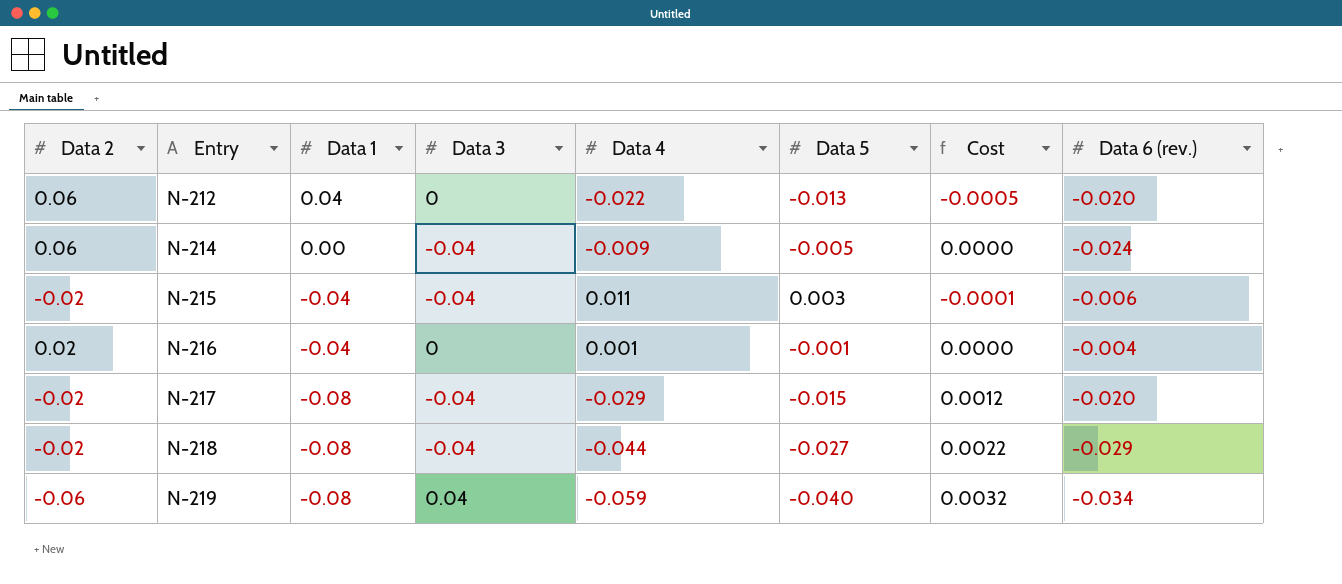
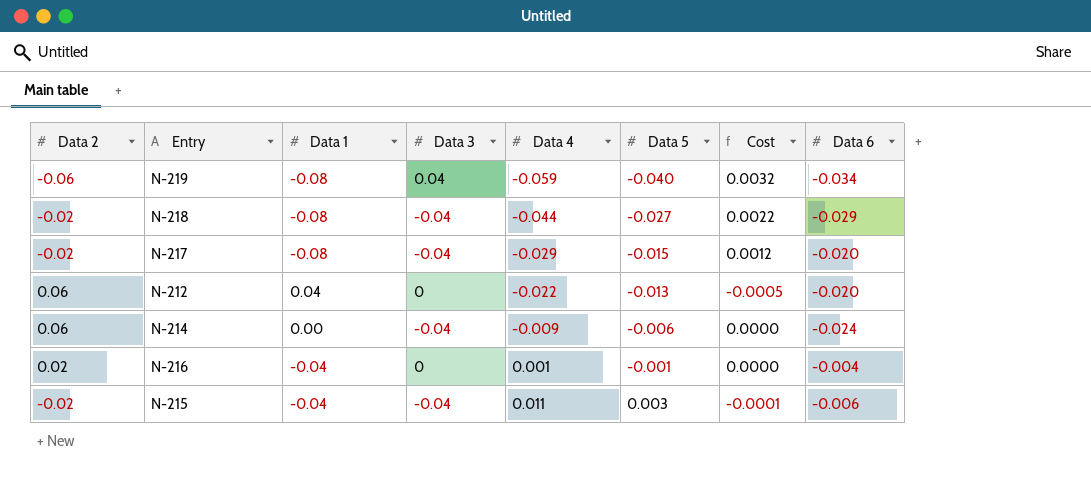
row order: Entry ascending -> Data 4 ascending
column name: Data 6 (rev.) -> Data 6
N-214 | Data 5: -0.005 -> -0.006

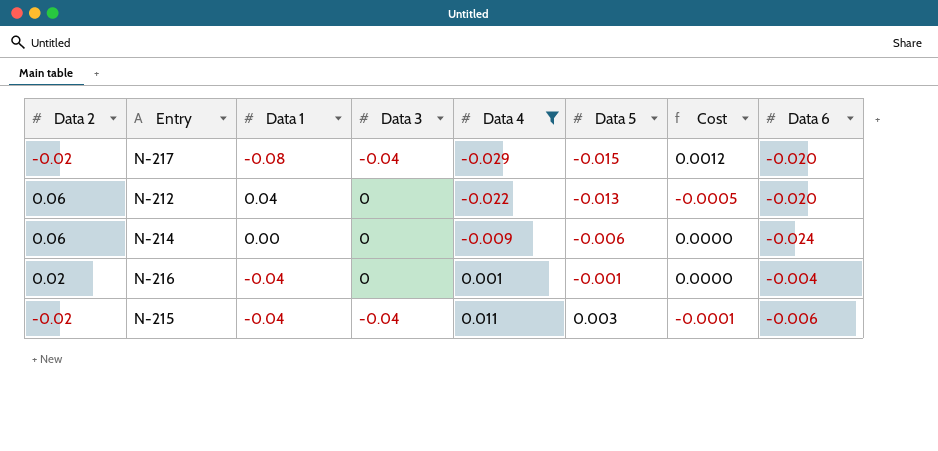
filter: none -> Data 4 >= -0.029
N-214 | Data 3: -0.04 -> 0

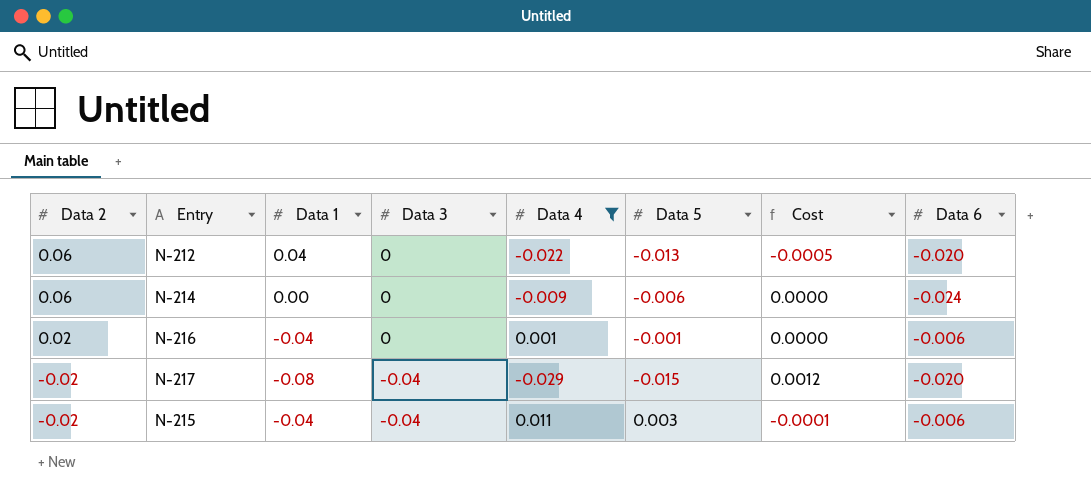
row order: Data 4 ascending -> Data 2 descending
N-216 | Data 6: -0.004 -> -0.006

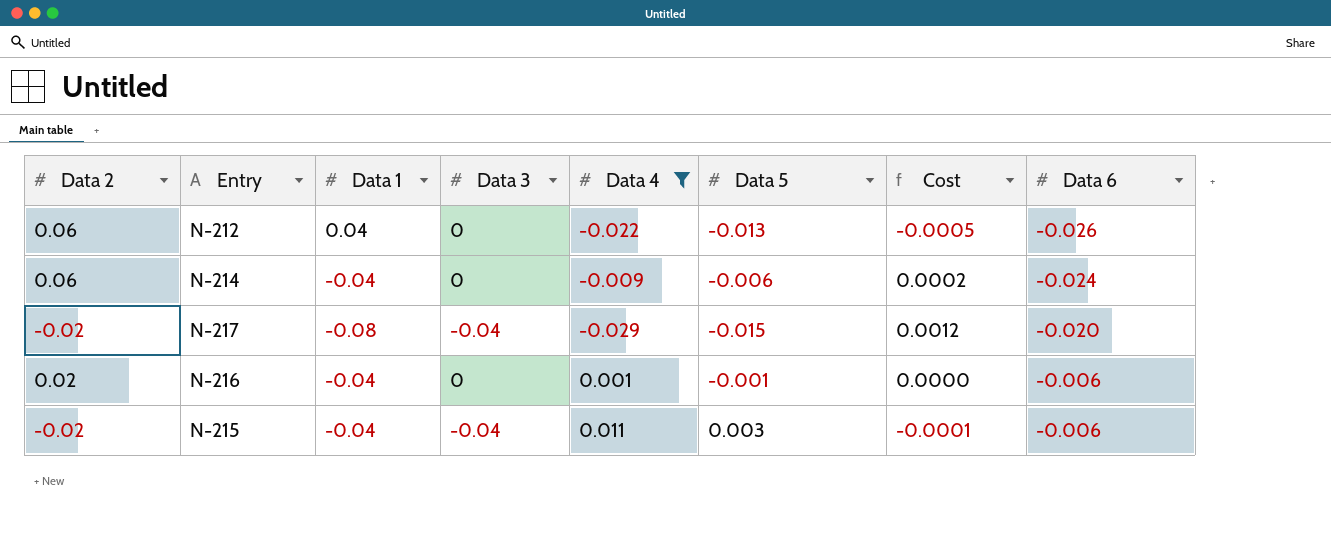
row order: Data 2 descending -> Data 6 ascending
N-212 | Data 6: -0.020 -> -0.026
N-214 | Data 1: 0.00 -> -0.04
N-214 | Cost: 0.0000 -> 0.0002

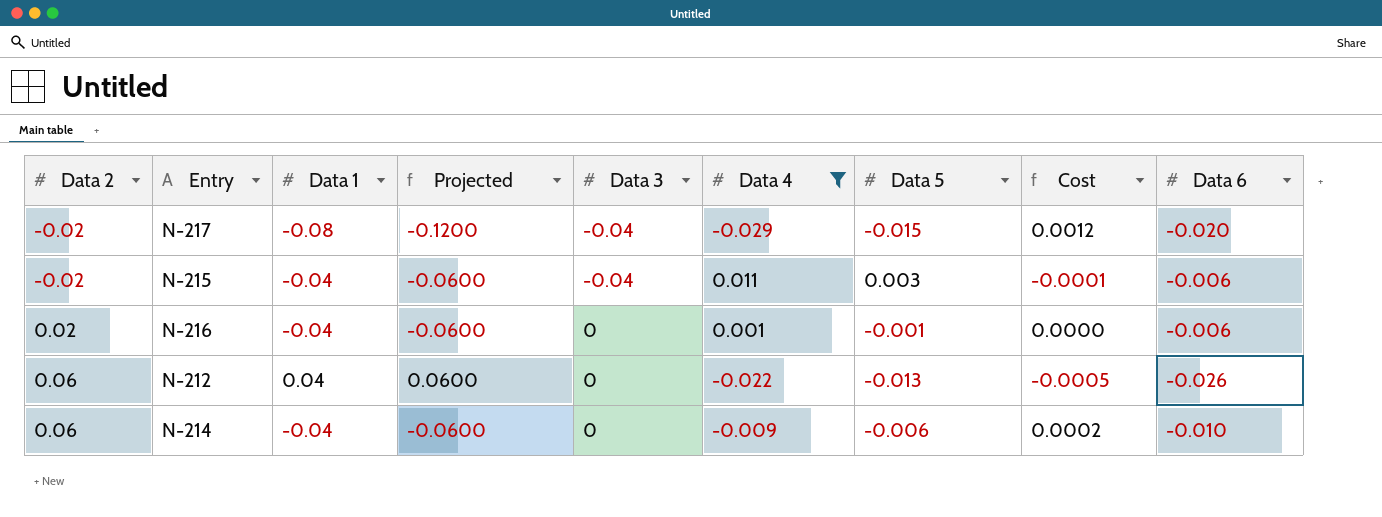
row order: Data 6 ascending -> Data 2 ascending
column Projected | formula: none -> [Data 1] * 1.5
N-214 | Data 6: -0.024 -> -0.010

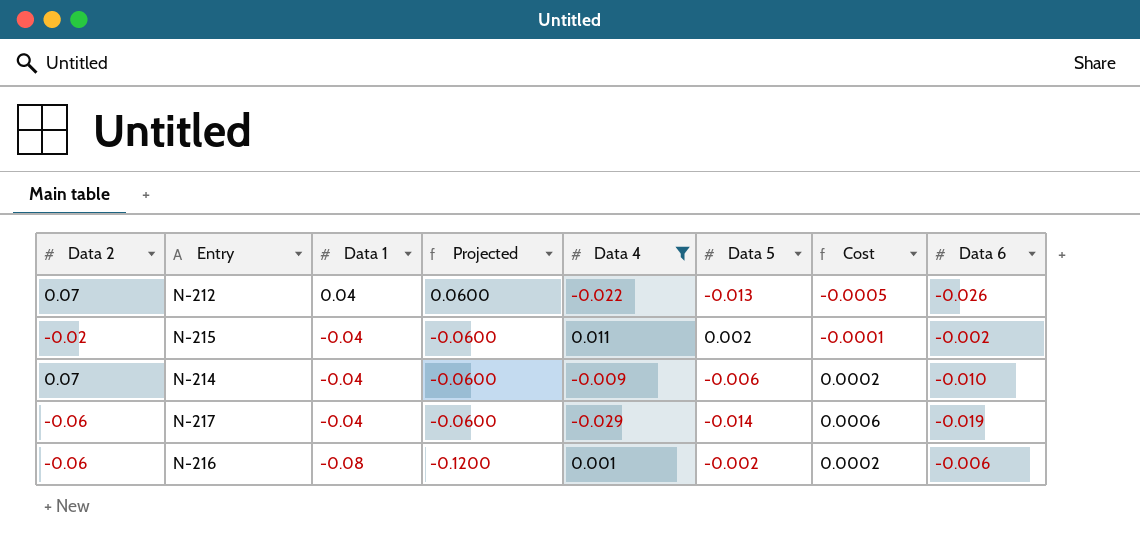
row order: Data 2 ascending -> Data 1 descending
column Data 3 | position: 5 -> none
N-212 | Data 2: 0.06 -> 0.07
N-215 | Data 5: 0.003 -> 0.002
N-215 | Data 6: -0.006 -> -0.002
N-214 | Data 2: 0.06 -> 0.07
N-217 | Data 2: -0.02 -> -0.06
N-217 | Data 1: -0.08 -> -0.04
N-217 | Projected: -0.1200 -> -0.0600
N-217 | Data 5: -0.015 -> -0.014
N-217 | Cost: 0.0012 -> 0.0006
N-217 | Data 6: -0.020 -> -0.019
N-216 | Data 2: 0.02 -> -0.06
N-216 | Data 1: -0.04 -> -0.08
N-216 | Projected: -0.0600 -> -0.1200
N-216 | Data 5: -0.001 -> -0.002
N-216 | Cost: 0.0000 -> 0.0002

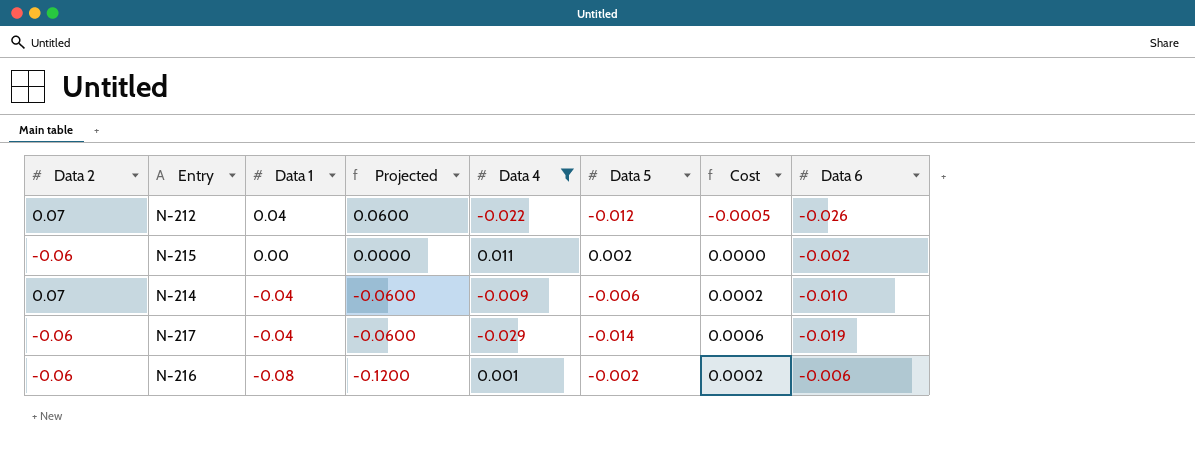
N-212 | Data 5: -0.013 -> -0.012
N-215 | Data 2: -0.02 -> -0.06
N-215 | Data 1: -0.04 -> 0.00
N-215 | Projected: -0.0600 -> 0.0000
N-215 | Cost: -0.0001 -> 0.0000

